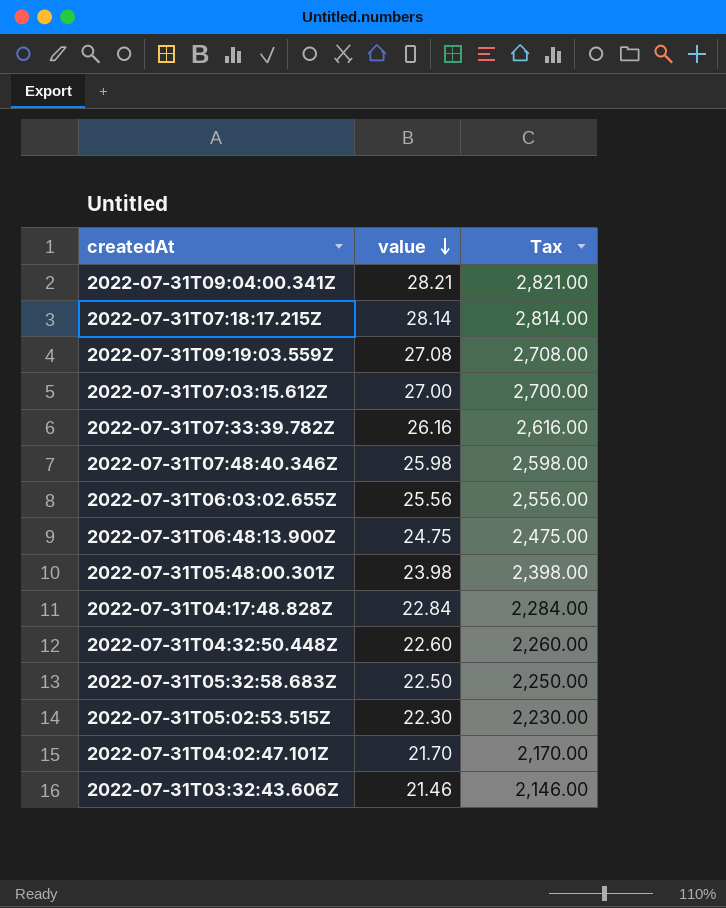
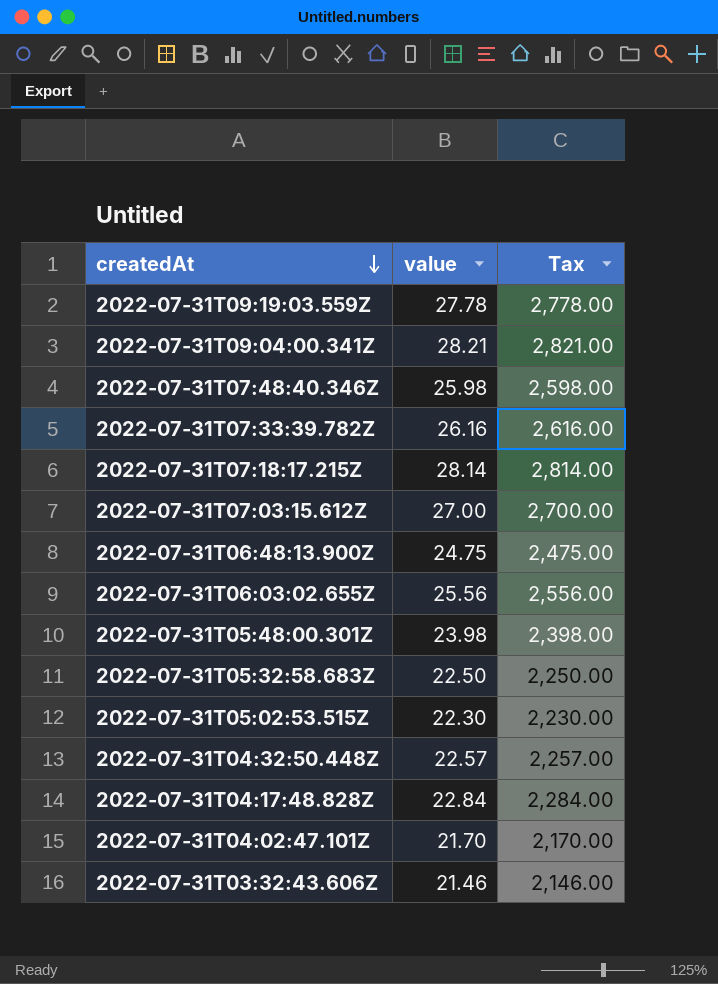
row order: value descending -> createdAt descending
2022-07-31T09:19:03.559Z | value: 27.08 -> 27.78
2022-07-31T09:19:03.559Z | Tax: 2,708.00 -> 2,778.00
2022-07-31T04:32:50.448Z | value: 22.60 -> 22.57
2022-07-31T04:32:50.448Z | Tax: 2,260.00 -> 2,257.00

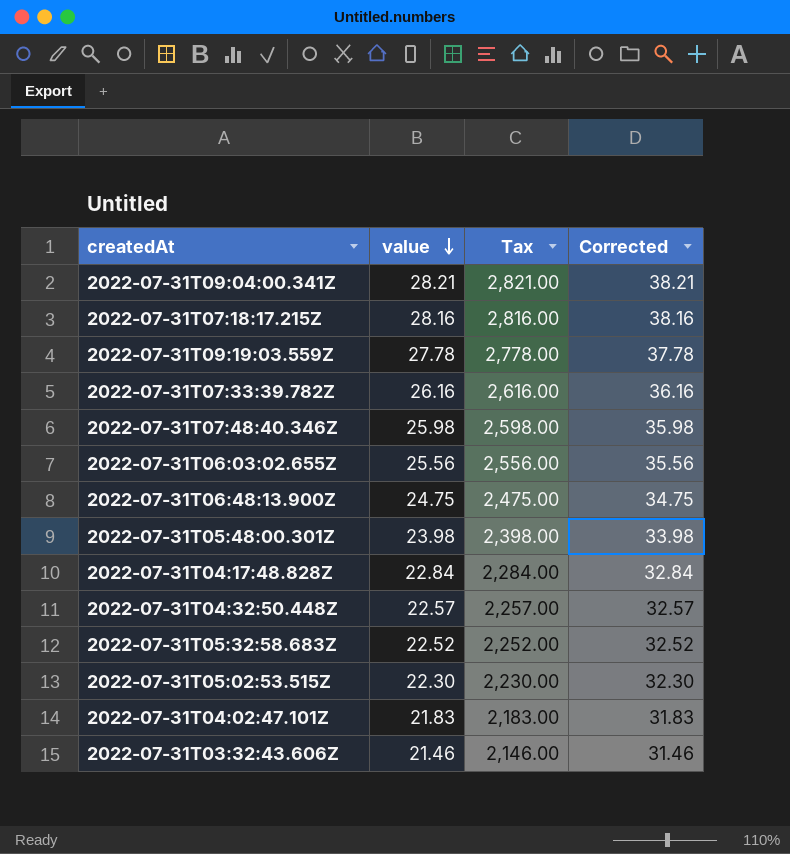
row order: createdAt descending -> value descending
column Corrected | formula: none -> [value] + 10
row 2022-07-31T07:03:15.612Z: 27.00 | 2,700.00 -> none
2022-07-31T07:18:17.215Z | value: 28.14 -> 28.16
2022-07-31T07:18:17.215Z | Tax: 2,814.00 -> 2,816.00
2022-07-31T05:32:58.683Z | value: 22.50 -> 22.52
2022-07-31T05:32:58.683Z | Tax: 2,250.00 -> 2,252.00
2022-07-31T04:02:47.101Z | value: 21.70 -> 21.83
2022-07-31T04:02:47.101Z | Tax: 2,170.00 -> 2,183.00

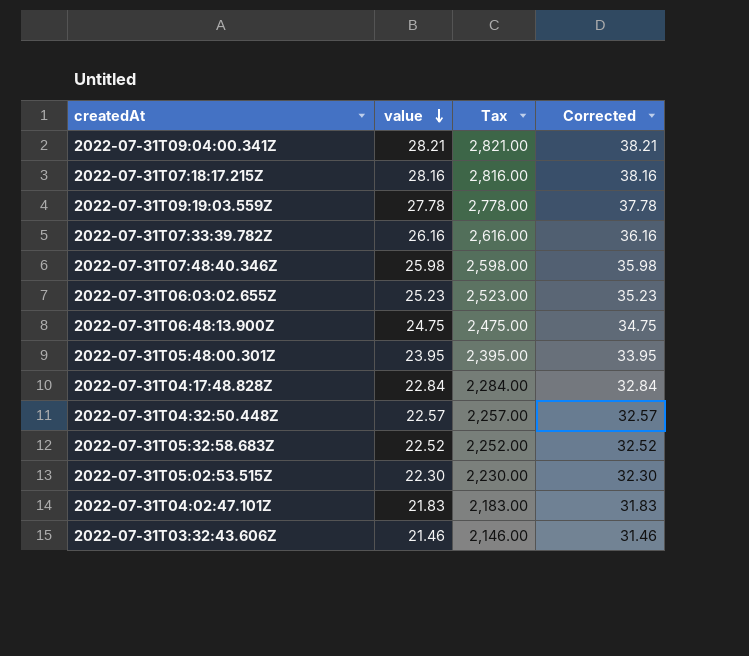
2022-07-31T06:03:02.655Z | value: 25.56 -> 25.23
2022-07-31T06:03:02.655Z | Tax: 2,556.00 -> 2,523.00
2022-07-31T06:03:02.655Z | Corrected: 35.56 -> 35.23
2022-07-31T05:48:00.301Z | value: 23.98 -> 23.95
2022-07-31T05:48:00.301Z | Tax: 2,398.00 -> 2,395.00
2022-07-31T05:48:00.301Z | Corrected: 33.98 -> 33.95

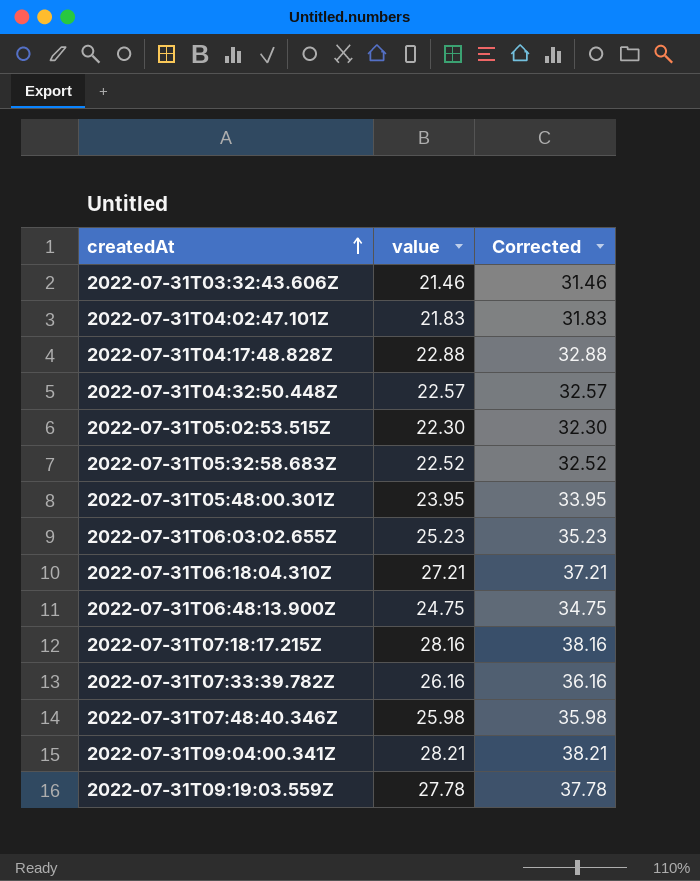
row order: value descending -> createdAt ascending
column Tax | formula: [value] * 100 -> none
2022-07-31T04:17:48.828Z | value: 22.84 -> 22.88
2022-07-31T04:17:48.828Z | Corrected: 32.84 -> 32.88
row 2022-07-31T06:18:04.310Z: none -> 27.21 | 37.21

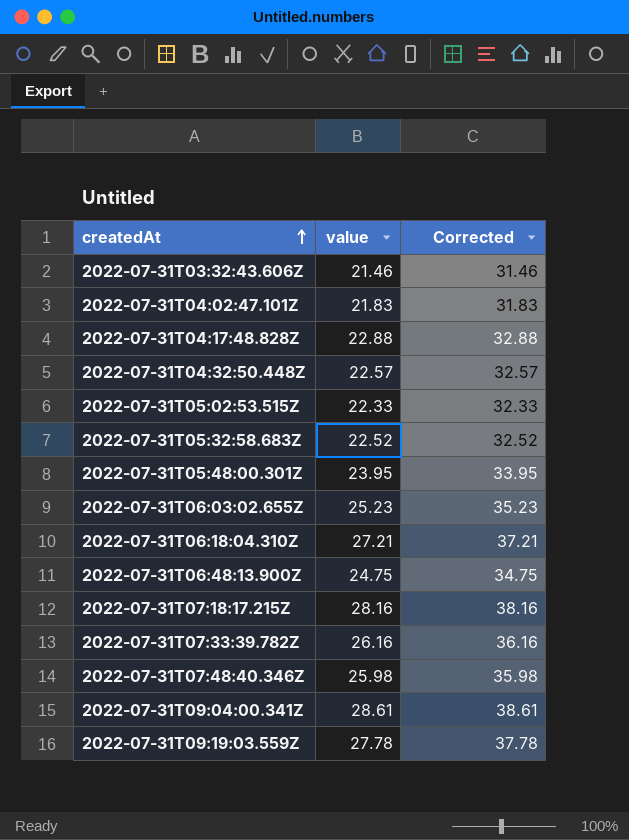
2022-07-31T05:02:53.515Z | value: 22.30 -> 22.33
2022-07-31T05:02:53.515Z | Corrected: 32.30 -> 32.33
2022-07-31T09:04:00.341Z | value: 28.21 -> 28.61
2022-07-31T09:04:00.341Z | Corrected: 38.21 -> 38.61

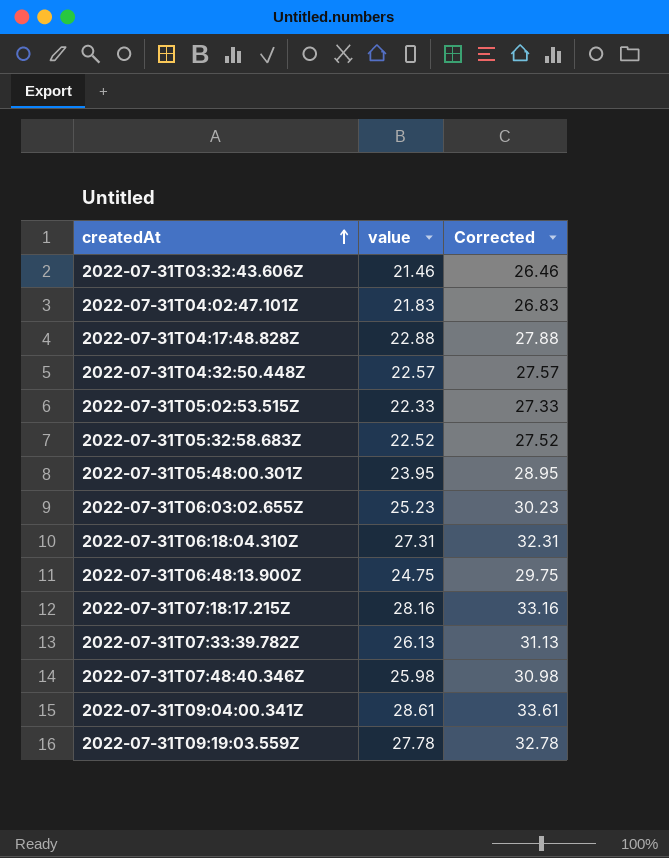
column Corrected | formula: [value] + 10 -> [value] + 5
2022-07-31T06:18:04.310Z | value: 27.21 -> 27.31
2022-07-31T07:33:39.782Z | value: 26.16 -> 26.13

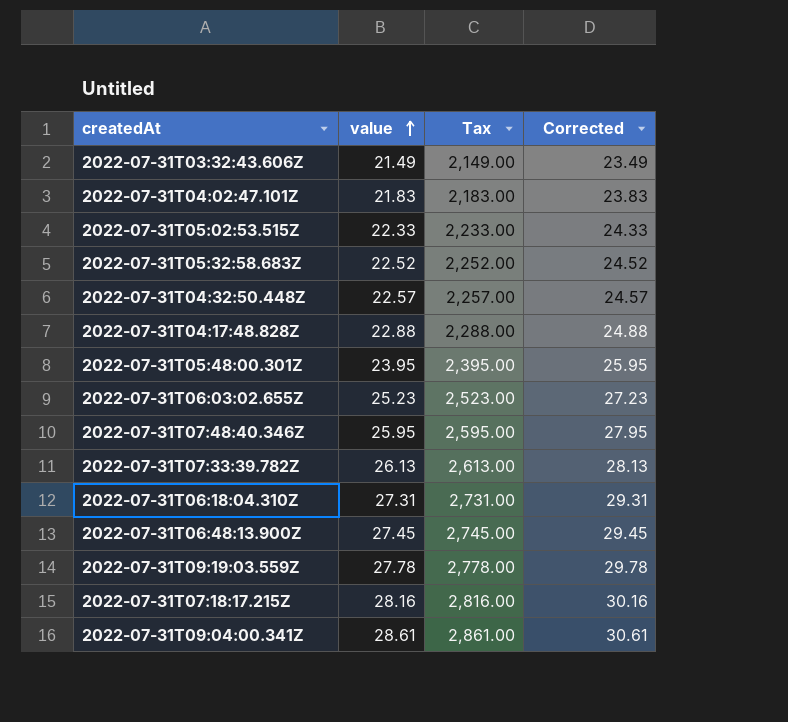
row order: createdAt ascending -> value ascending
column Tax | formula: none -> [value] * 100
column Corrected | formula: [value] + 5 -> [value] + 2
2022-07-31T03:32:43.606Z | value: 21.46 -> 21.49
2022-07-31T07:48:40.346Z | value: 25.98 -> 25.95
2022-07-31T06:48:13.900Z | value: 24.75 -> 27.45

